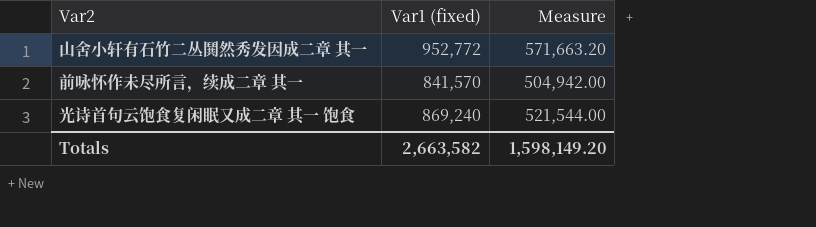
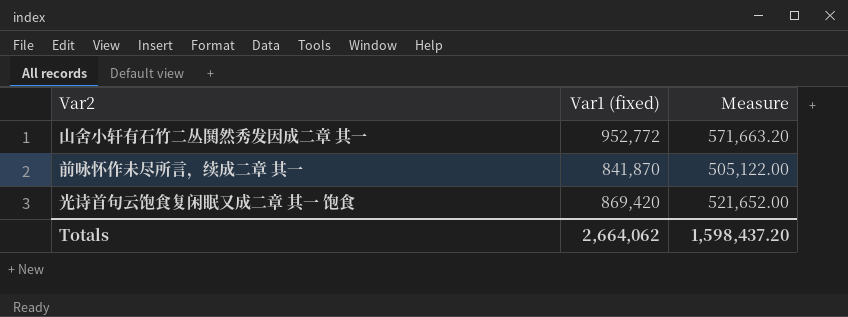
前咏怀作未尽所言，续成二章 其一 | Var1 (fixed): 841,570 -> 841,870
前咏怀作未尽所言，续成二章 其一 | Measure: 504,942.00 -> 505,122.00
光诗首句云饱食复闲眠又成二章 其一 饱食 | Var1 (fixed): 869,240 -> 869,420
光诗首句云饱食复闲眠又成二章 其一 饱食 | Measure: 521,544.00 -> 521,652.00
Totals | Var1 (fixed): 2,663,582 -> 2,664,062
Totals | Measure: 1,598,149.20 -> 1,598,437.20

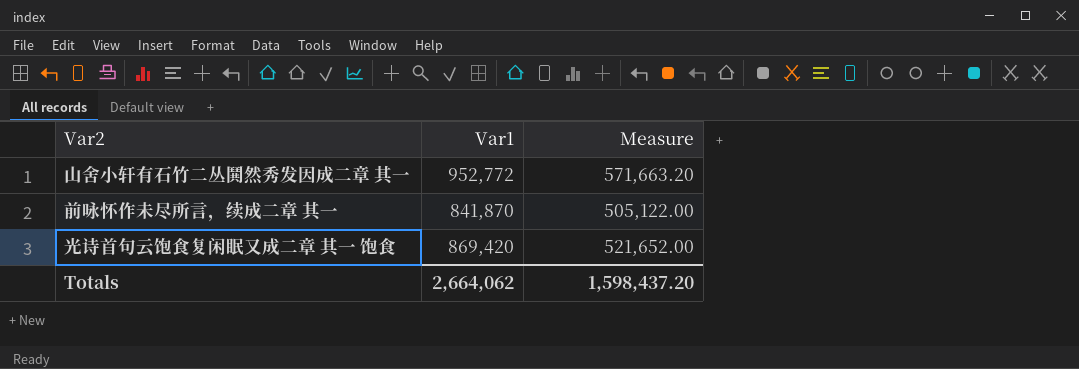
column name: Var1 (fixed) -> Var1

